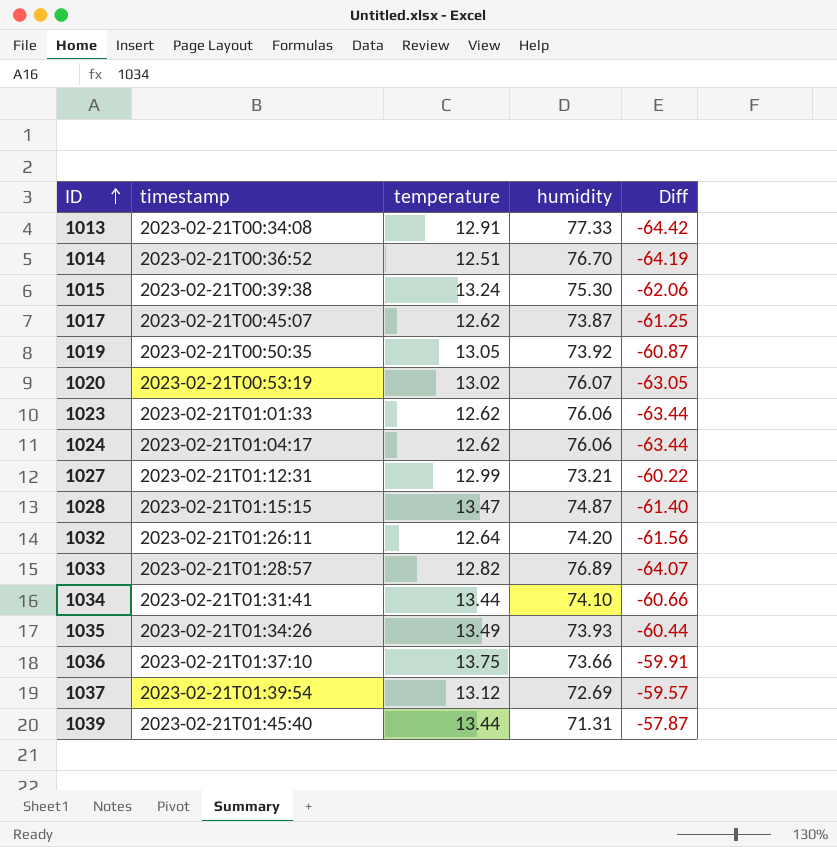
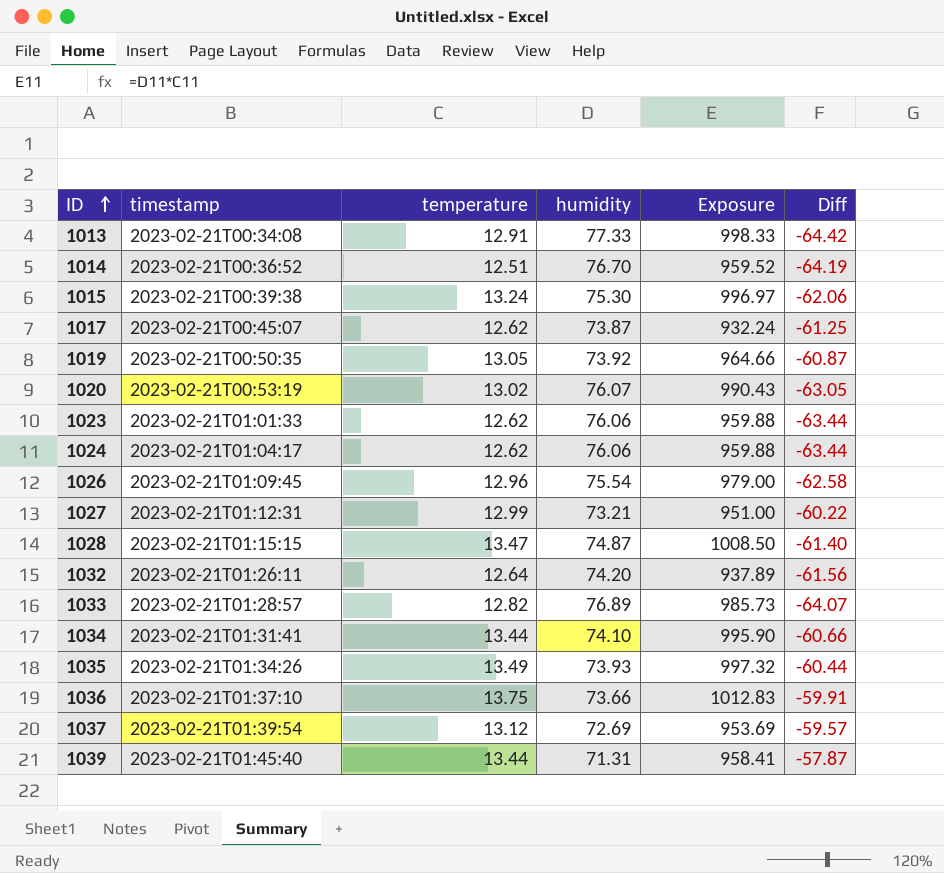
column Exposure | formula: none -> [temperature] * [humidity]
row 1026: none -> 2023-02-21T01:09:45 | 12.96 | 75.54 | 979.00 | -62.58

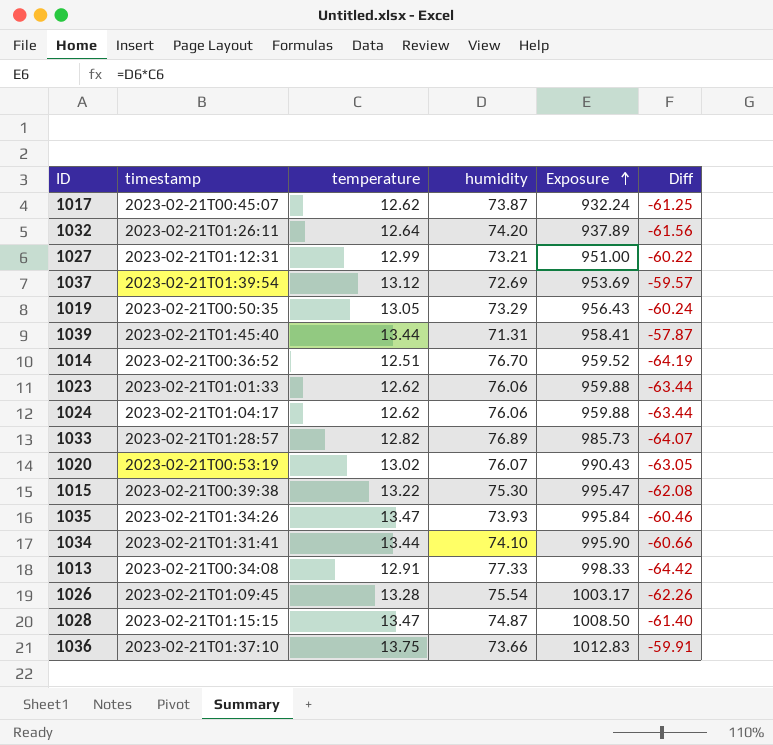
row order: ID ascending -> Exposure ascending
1019 | humidity: 73.92 -> 73.29
1019 | Exposure: 964.66 -> 956.43
1019 | Diff: -60.87 -> -60.24
1015 | temperature: 13.24 -> 13.22
1015 | Exposure: 996.97 -> 995.47
1015 | Diff: -62.06 -> -62.08
1035 | temperature: 13.49 -> 13.47
1035 | Exposure: 997.32 -> 995.84
1035 | Diff: -60.44 -> -60.46
1026 | temperature: 12.96 -> 13.28
1026 | Exposure: 979.00 -> 1003.17
1026 | Diff: -62.58 -> -62.26

